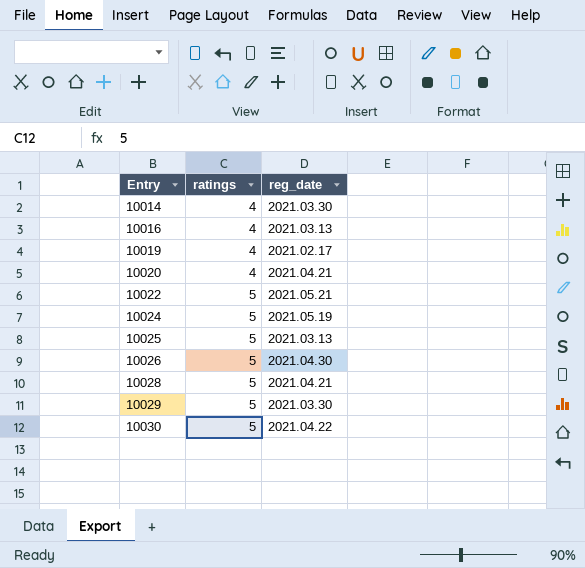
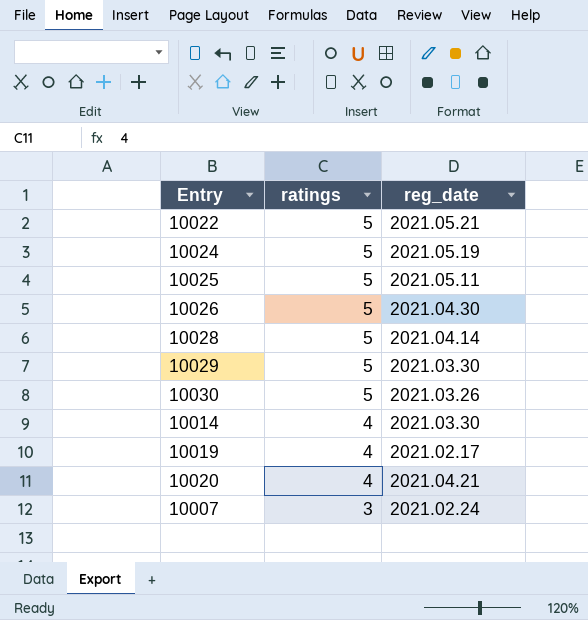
row order: Entry ascending -> ratings descending
row 10016: 4 | 2021.03.13 -> none
10025 | reg_date: 2021.03.13 -> 2021.05.11
10028 | reg_date: 2021.04.21 -> 2021.04.14
10030 | reg_date: 2021.04.22 -> 2021.03.26
row 10007: none -> 3 | 2021.02.24

